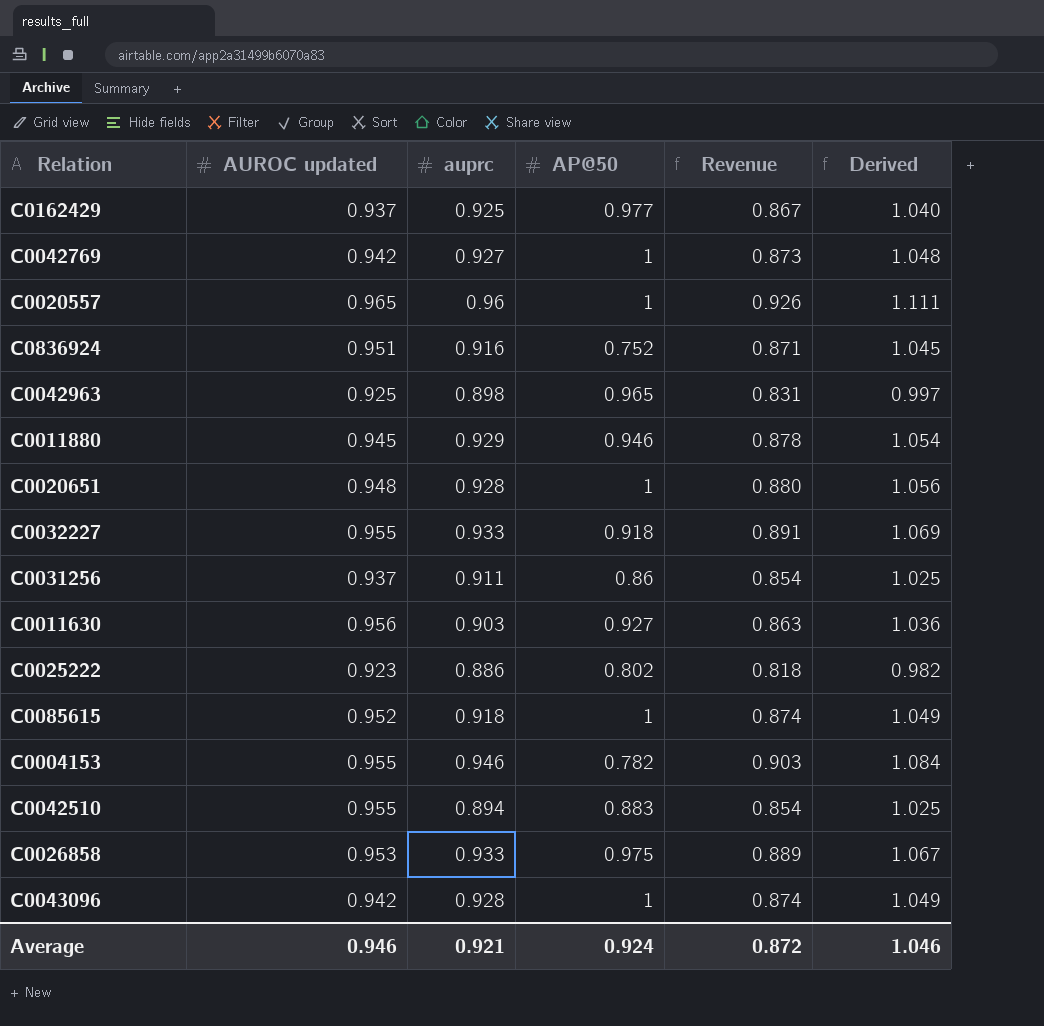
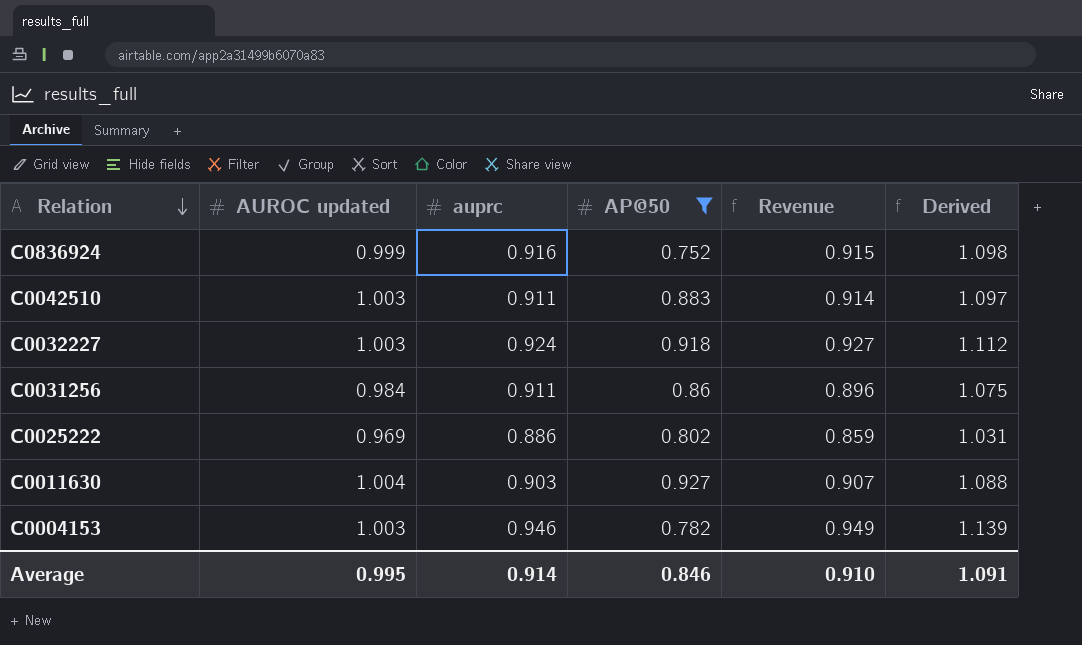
filter: none -> AP@50 <= 0.927
row order: none -> Relation descending
C0836924 | AUROC updated: 0.951 -> 0.999
C0836924 | Revenue: 0.871 -> 0.915
C0836924 | Derived: 1.045 -> 1.098
C0042510 | AUROC updated: 0.955 -> 1.003
C0042510 | auprc: 0.894 -> 0.911
C0042510 | Revenue: 0.854 -> 0.914
C0042510 | Derived: 1.025 -> 1.097
C0032227 | AUROC updated: 0.955 -> 1.003
C0032227 | auprc: 0.933 -> 0.924
C0032227 | Revenue: 0.891 -> 0.927
C0032227 | Derived: 1.069 -> 1.112
C0031256 | AUROC updated: 0.937 -> 0.984
C0031256 | Revenue: 0.854 -> 0.896
C0031256 | Derived: 1.025 -> 1.075
C0025222 | AUROC updated: 0.923 -> 0.969
C0025222 | Revenue: 0.818 -> 0.859
C0025222 | Derived: 0.982 -> 1.031
C0011630 | AUROC updated: 0.956 -> 1.004
C0011630 | Revenue: 0.863 -> 0.907
C0011630 | Derived: 1.036 -> 1.088
C0004153 | AUROC updated: 0.955 -> 1.003
C0004153 | Revenue: 0.903 -> 0.949
C0004153 | Derived: 1.084 -> 1.139
Average | AUROC updated: 0.946 -> 0.995
Average | auprc: 0.921 -> 0.914
Average | AP@50: 0.924 -> 0.846
Average | Revenue: 0.872 -> 0.910
Average | Derived: 1.046 -> 1.091

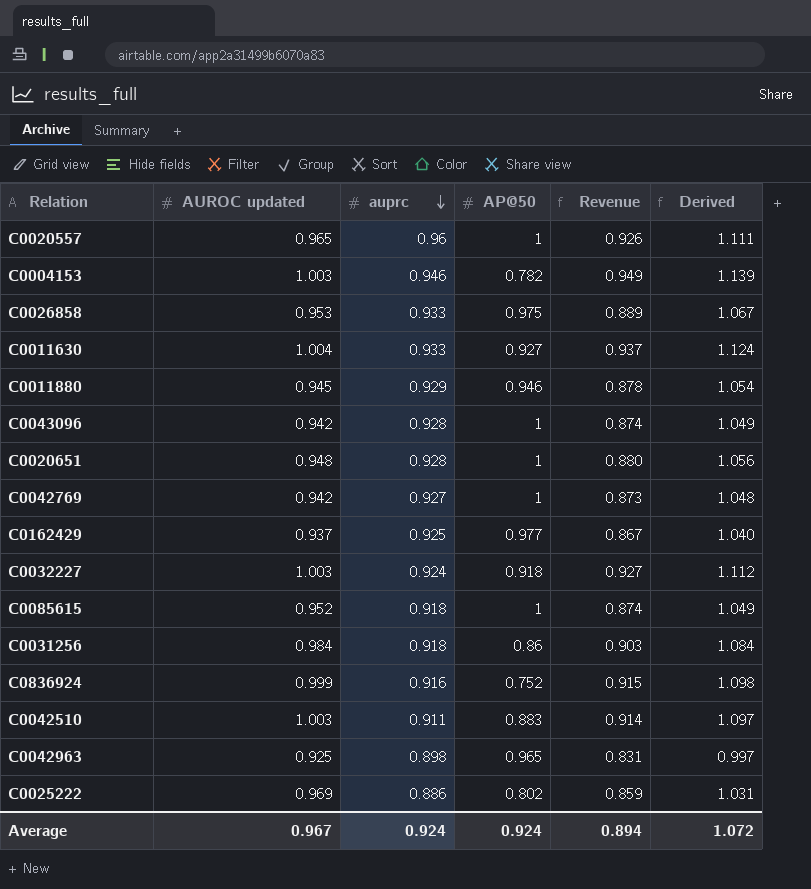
filter: AP@50 <= 0.927 -> none
row order: Relation descending -> auprc descending
C0011630 | auprc: 0.903 -> 0.933
C0011630 | Revenue: 0.907 -> 0.937
C0011630 | Derived: 1.088 -> 1.124
C0031256 | auprc: 0.911 -> 0.918
C0031256 | Revenue: 0.896 -> 0.903
C0031256 | Derived: 1.075 -> 1.084
Average | AUROC updated: 0.995 -> 0.967
Average | auprc: 0.914 -> 0.924
Average | AP@50: 0.846 -> 0.924
Average | Revenue: 0.910 -> 0.894
Average | Derived: 1.091 -> 1.072

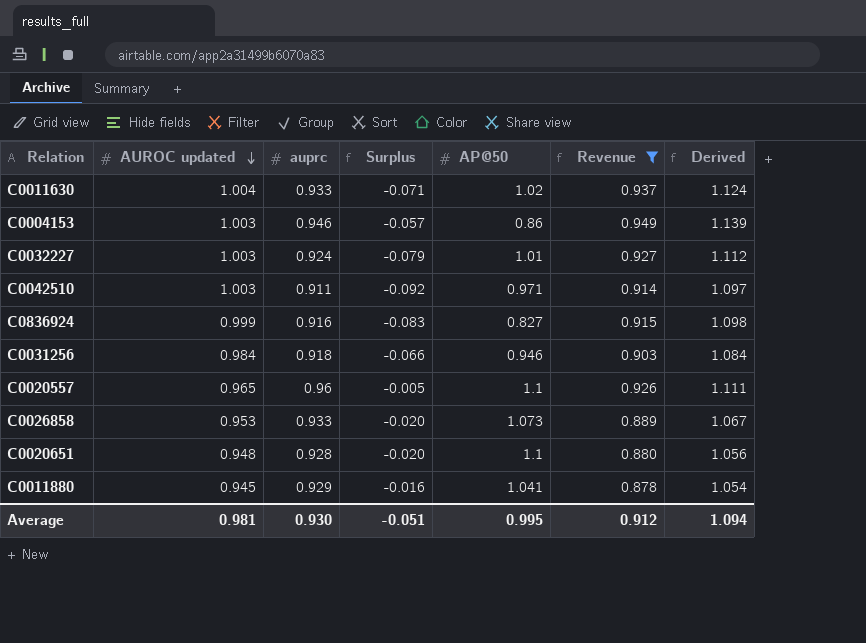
filter: none -> Revenue >= 0.878
row order: auprc descending -> AUROC updated descending
column Surplus | formula: none -> [auprc] - [AUROC updated]
C0011630 | AP@50: 0.927 -> 1.02
C0004153 | AP@50: 0.782 -> 0.86
C0032227 | AP@50: 0.918 -> 1.01
C0042510 | AP@50: 0.883 -> 0.971
C0836924 | AP@50: 0.752 -> 0.827
C0031256 | AP@50: 0.86 -> 0.946
C0020557 | AP@50: 1 -> 1.1
C0026858 | AP@50: 0.975 -> 1.073
C0020651 | AP@50: 1 -> 1.1
C0011880 | AP@50: 0.946 -> 1.041
Average | AUROC updated: 0.967 -> 0.981
Average | auprc: 0.924 -> 0.930
Average | AP@50: 0.924 -> 0.995
Average | Revenue: 0.894 -> 0.912
Average | Derived: 1.072 -> 1.094

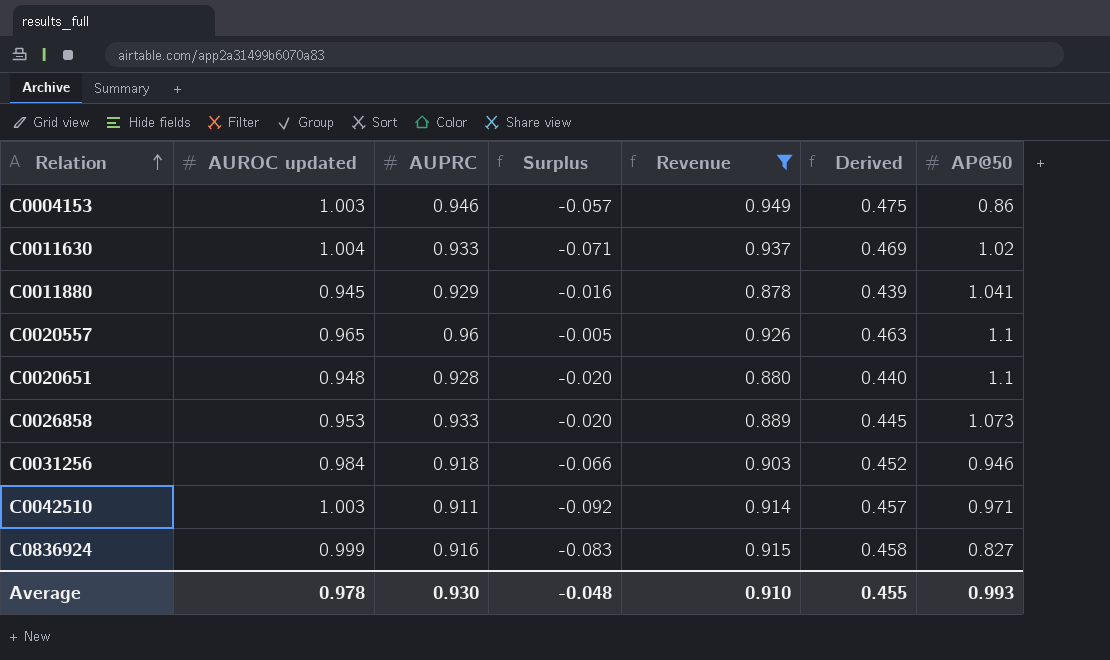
row order: AUROC updated descending -> Relation ascending
column name: auprc -> AUPRC
column Derived | formula: [Revenue] * 1.2 -> [Revenue] * 0.5
column AP@50 | position: 5 -> 7
row C0032227: 1.003 | 0.924 | -0.079 | 1.01 | 0.927 | 1.112 -> none
Average | AUROC updated: 0.981 -> 0.978
Average | Surplus: -0.051 -> -0.048
Average | Revenue: 0.912 -> 0.910
Average | Derived: 1.094 -> 0.455
Average | AP@50: 0.995 -> 0.993

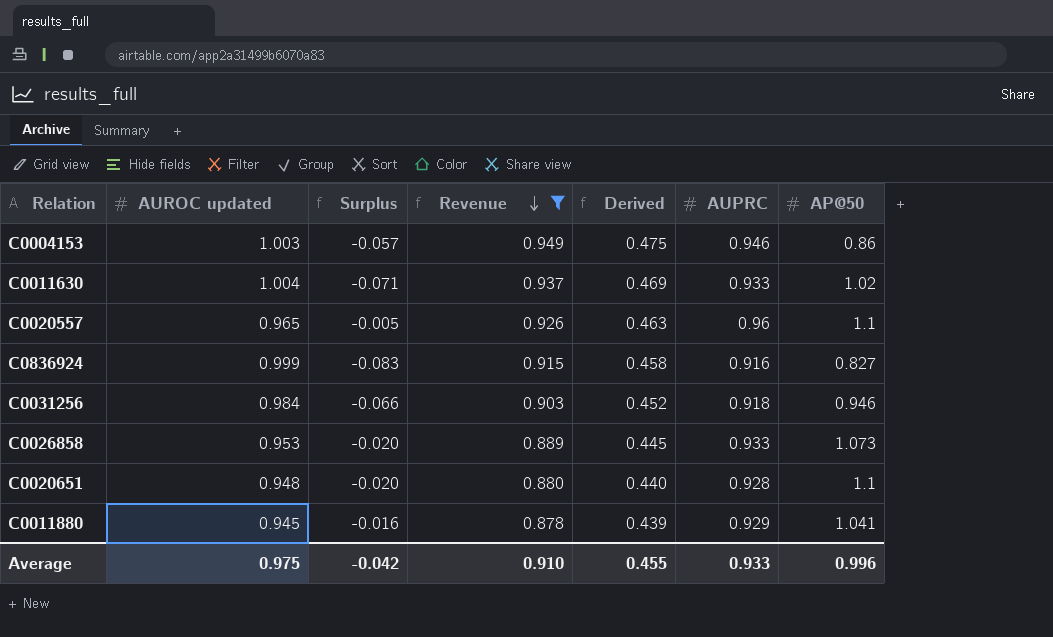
row order: Relation ascending -> Revenue descending
column AUPRC | position: 3 -> 6
row C0042510: 1.003 | 0.911 | -0.092 | 0.914 | 0.457 | 0.971 -> none
Average | AUROC updated: 0.978 -> 0.975
Average | Surplus: -0.048 -> -0.042
Average | AUPRC: 0.930 -> 0.933
Average | AP@50: 0.993 -> 0.996

